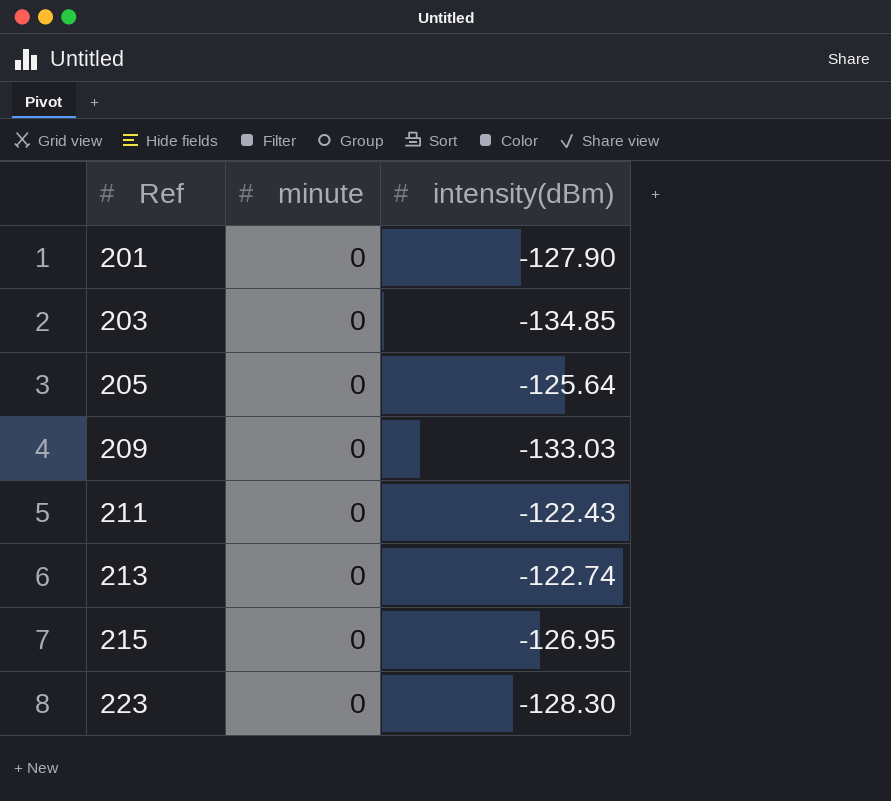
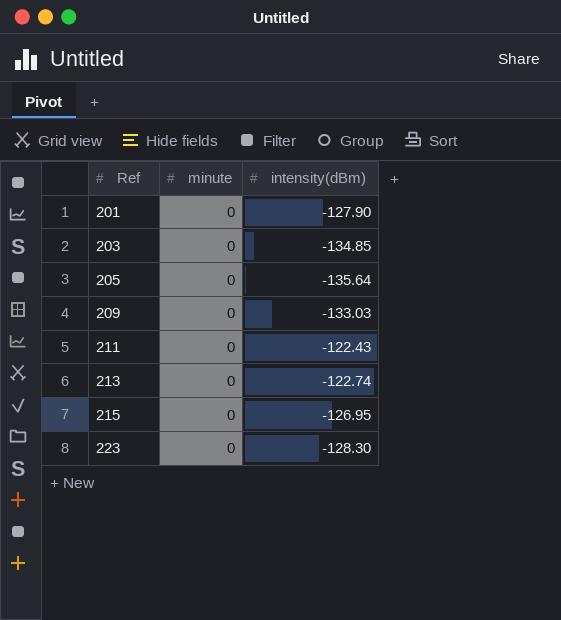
205 | intensity(dBm): -125.64 -> -135.64

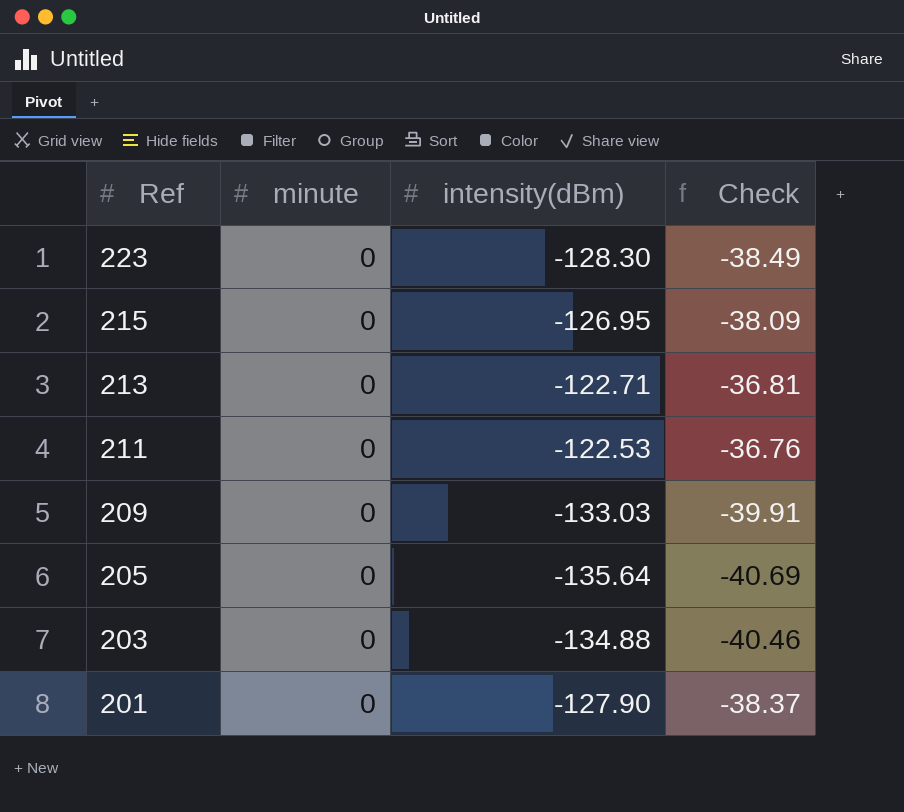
row order: Ref ascending -> Ref descending
column Check | formula: none -> [intensity(dBm)] * 0.3
213 | intensity(dBm): -122.74 -> -122.71
211 | intensity(dBm): -122.43 -> -122.53
203 | intensity(dBm): -134.85 -> -134.88

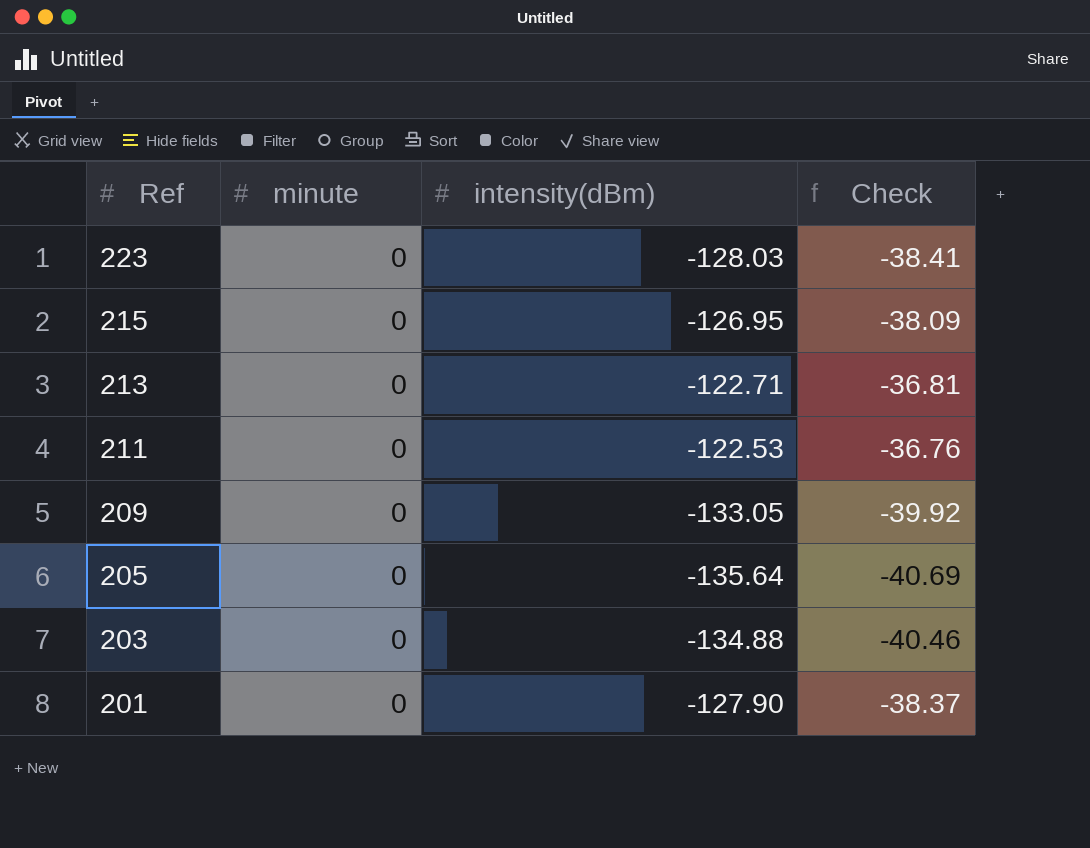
223 | intensity(dBm): -128.30 -> -128.03
223 | Check: -38.49 -> -38.41
209 | intensity(dBm): -133.03 -> -133.05
209 | Check: -39.91 -> -39.92

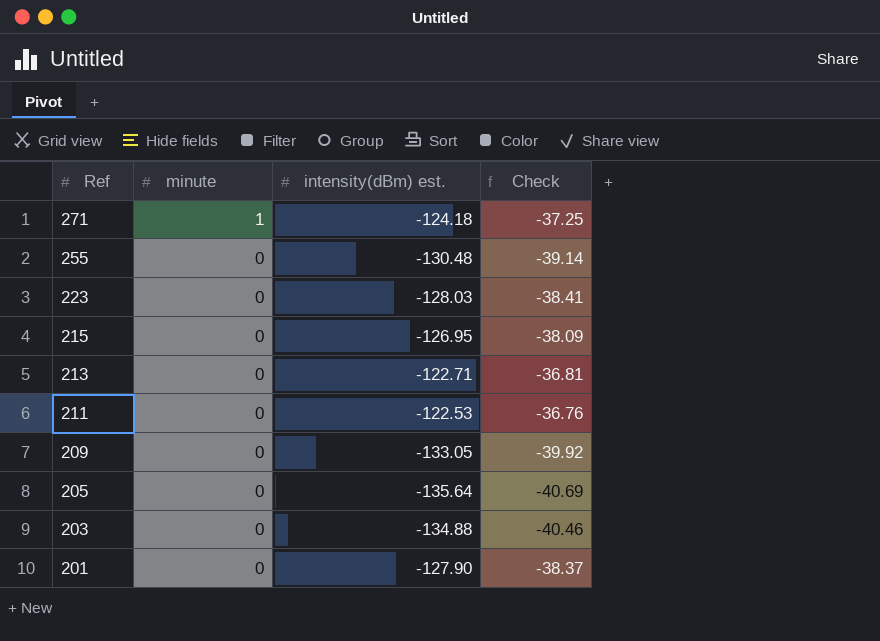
column name: intensity(dBm) -> intensity(dBm) est.
row 271: none -> 1 | -124.18 | -37.25
row 255: none -> 0 | -130.48 | -39.14

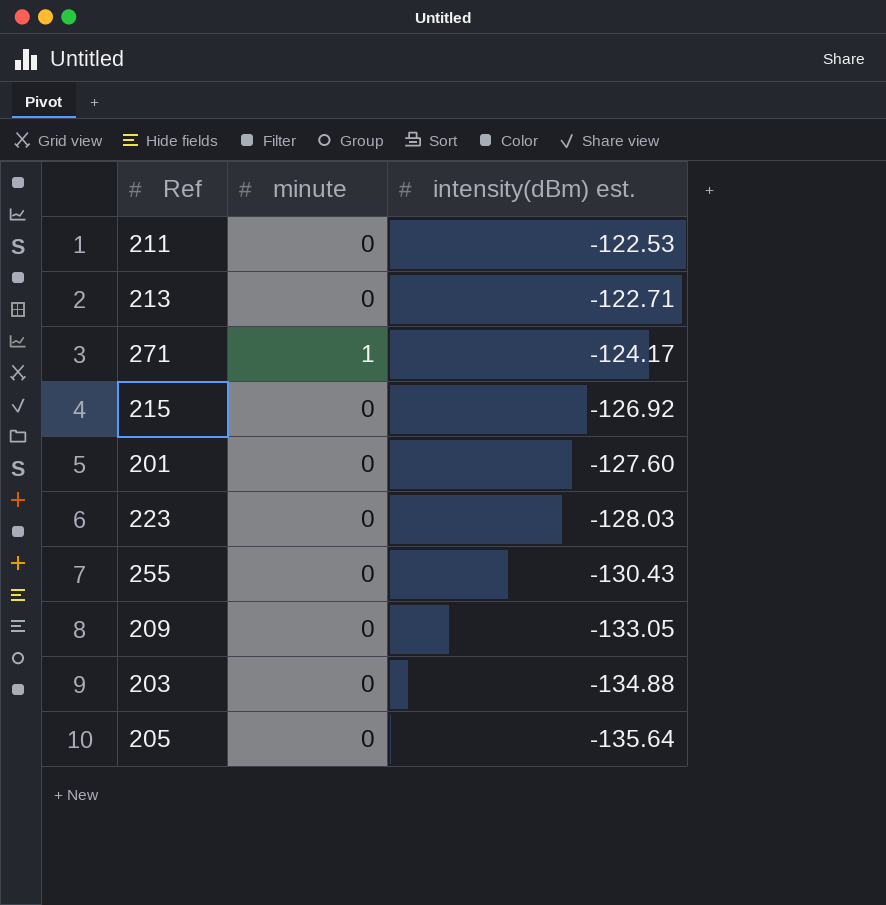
row order: Ref descending -> intensity(dBm) est. descending
column Check | formula: [intensity(dBm) est.] * 0.3 -> none
271 | intensity(dBm) est.: -124.18 -> -124.17
215 | intensity(dBm) est.: -126.95 -> -126.92
201 | intensity(dBm) est.: -127.90 -> -127.60
255 | intensity(dBm) est.: -130.48 -> -130.43

